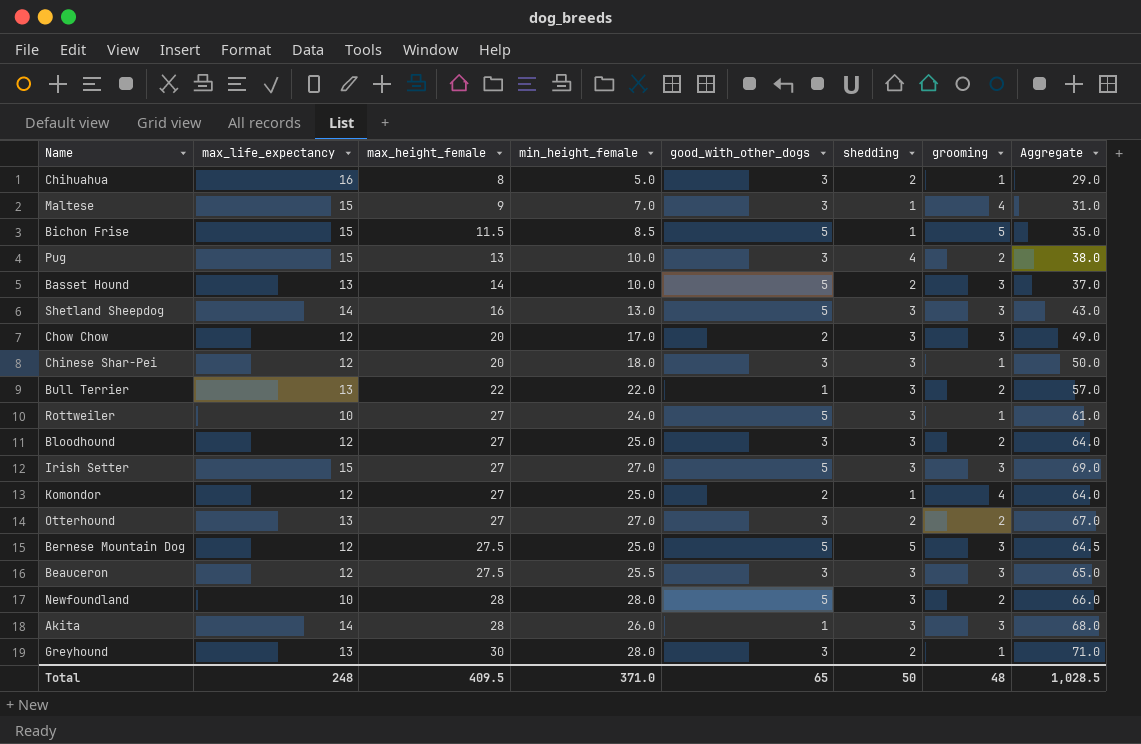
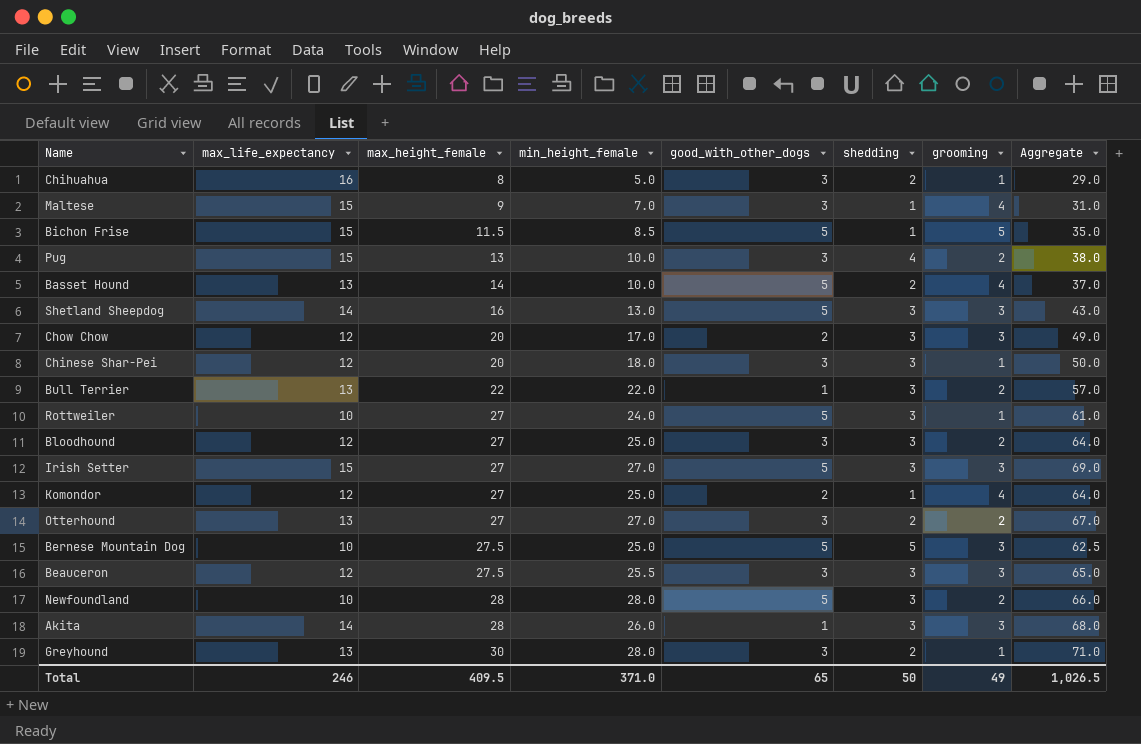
Basset Hound | grooming: 3 -> 4
Bernese Mountain Dog | max_life_expectancy: 12 -> 10
Bernese Mountain Dog | Aggregate: 64.5 -> 62.5
Total | max_life_expectancy: 248 -> 246
Total | grooming: 48 -> 49
Total | Aggregate: 1,028.5 -> 1,026.5

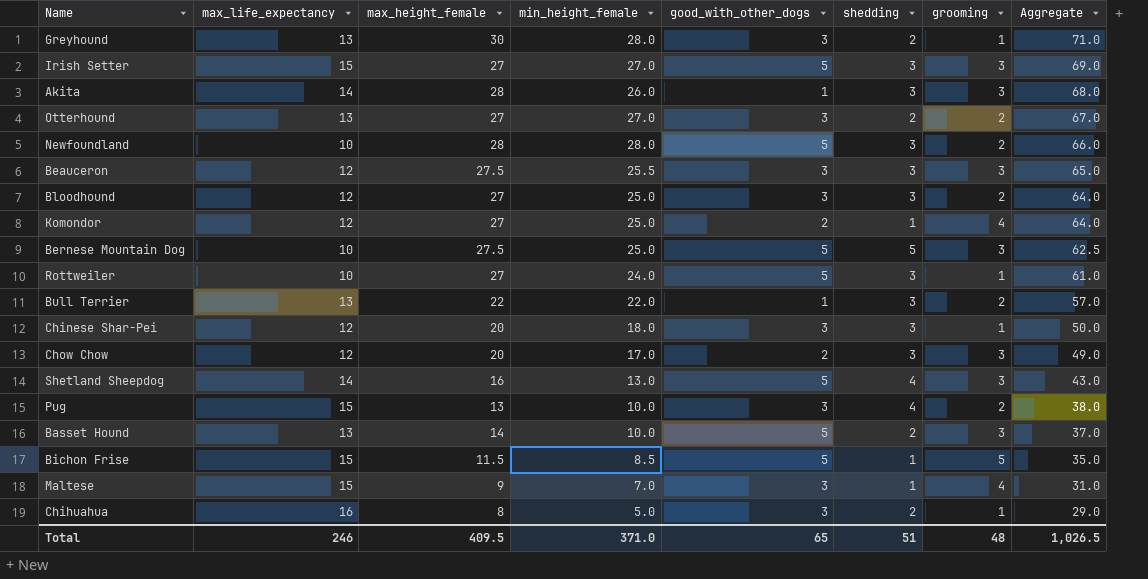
row order: max_height_female ascending -> Aggregate descending
Shetland Sheepdog | shedding: 3 -> 4
Basset Hound | grooming: 4 -> 3
Total | shedding: 50 -> 51
Total | grooming: 49 -> 48

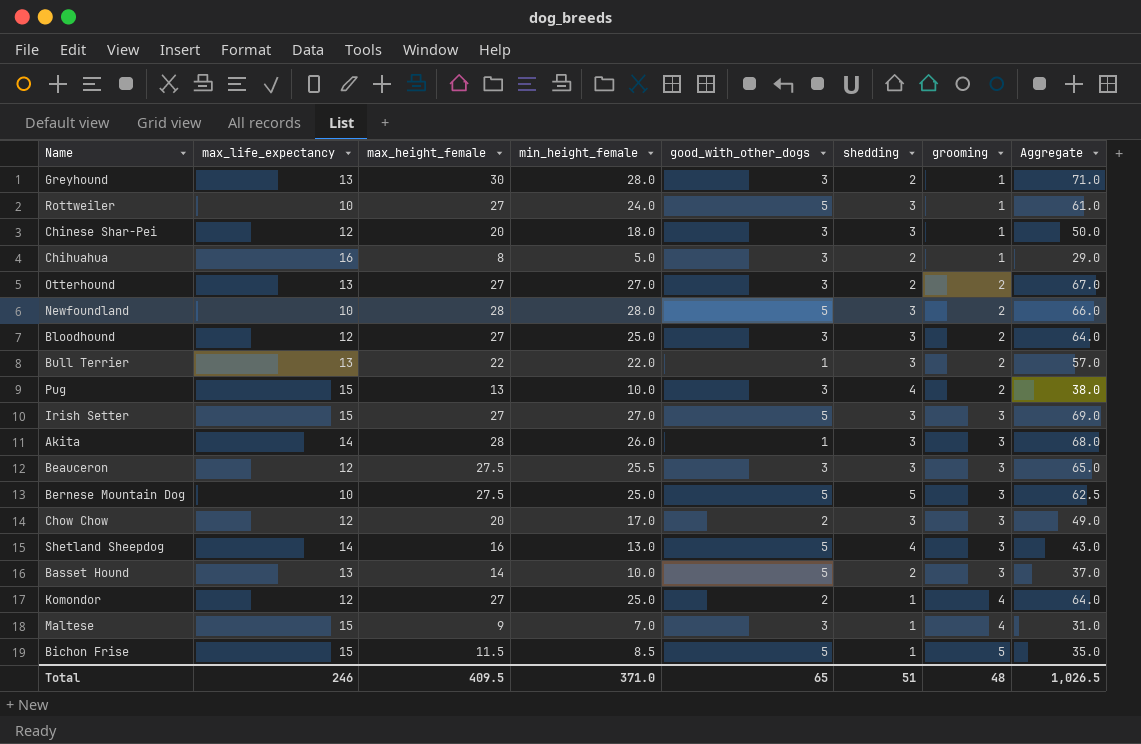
row order: Aggregate descending -> grooming ascending

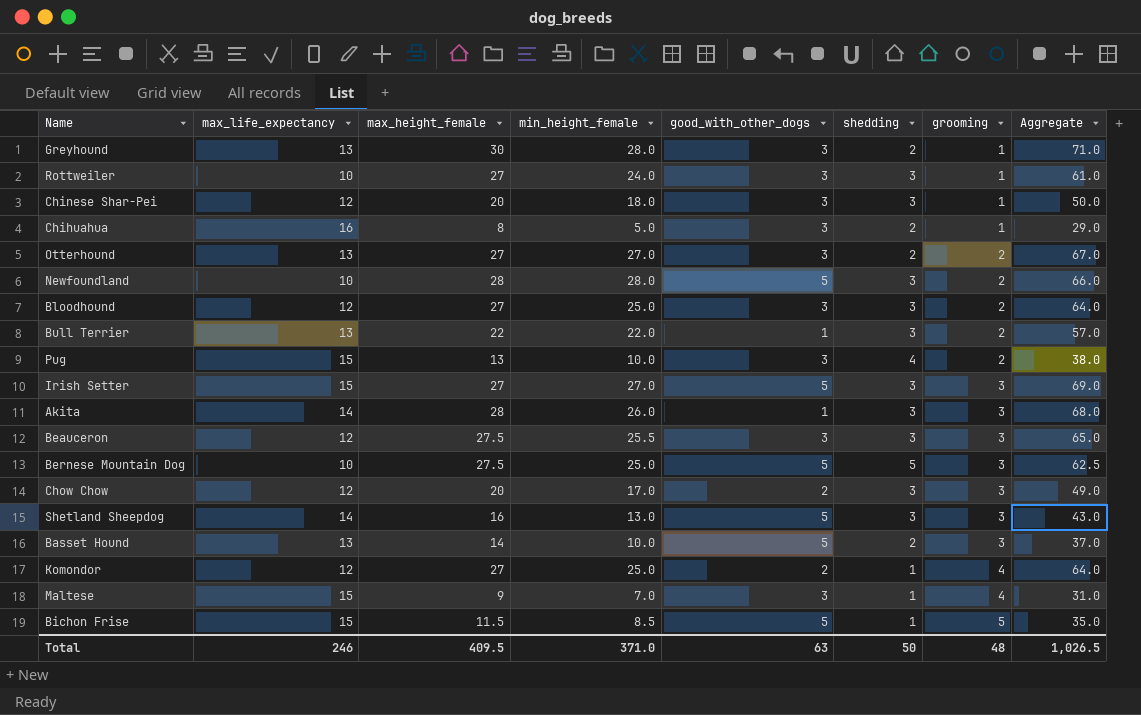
Rottweiler | good_with_other_dogs: 5 -> 3
Shetland Sheepdog | shedding: 4 -> 3
Total | good_with_other_dogs: 65 -> 63
Total | shedding: 51 -> 50

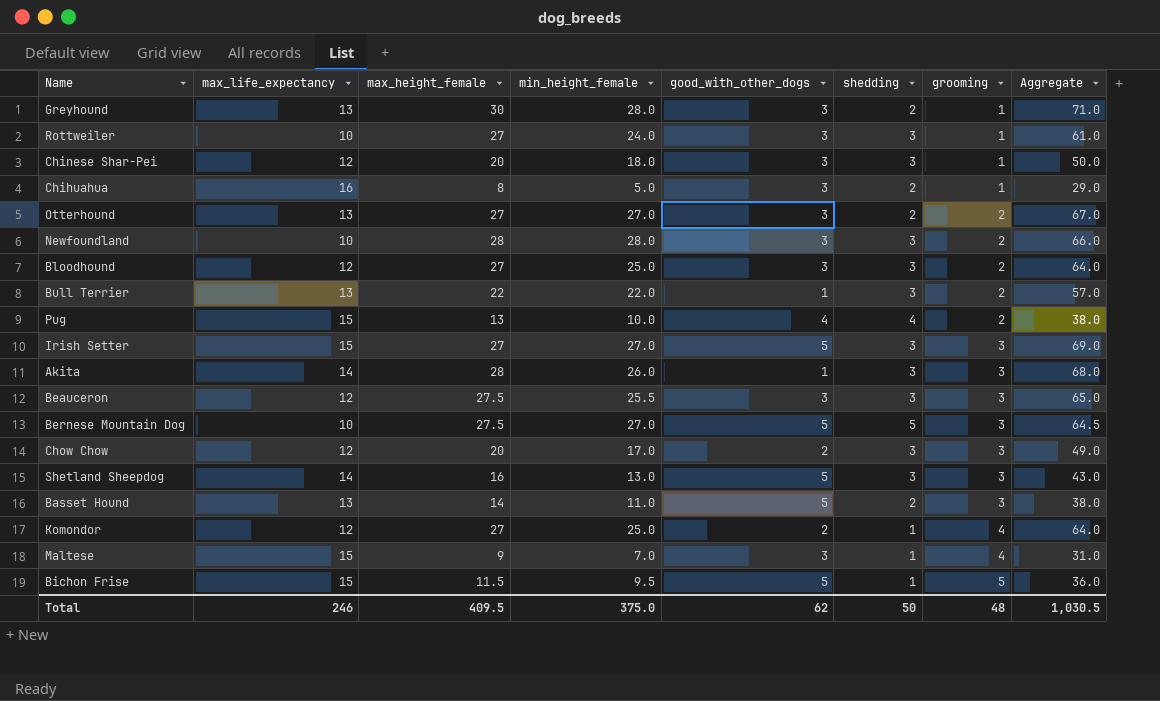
Newfoundland | good_with_other_dogs: 5 -> 3
Pug | good_with_other_dogs: 3 -> 4
Bernese Mountain Dog | min_height_female: 25.0 -> 27.0
Bernese Mountain Dog | Aggregate: 62.5 -> 64.5
Basset Hound | min_height_female: 10.0 -> 11.0
Basset Hound | Aggregate: 37.0 -> 38.0
Bichon Frise | min_height_female: 8.5 -> 9.5
Bichon Frise | Aggregate: 35.0 -> 36.0
Total | min_height_female: 371.0 -> 375.0
Total | good_with_other_dogs: 63 -> 62
Total | Aggregate: 1,026.5 -> 1,030.5

